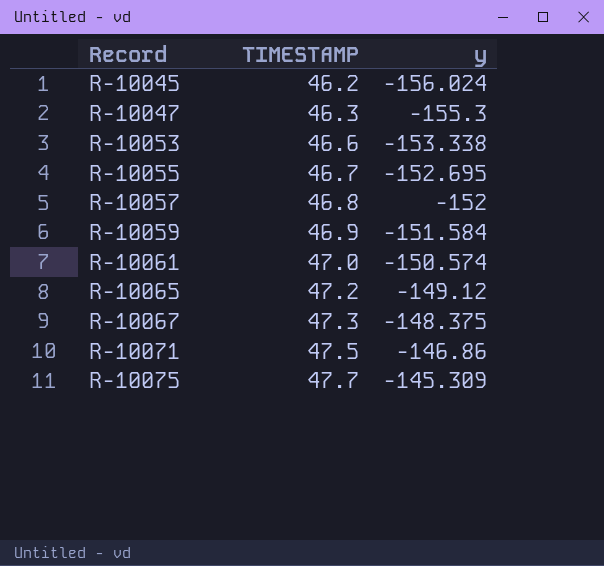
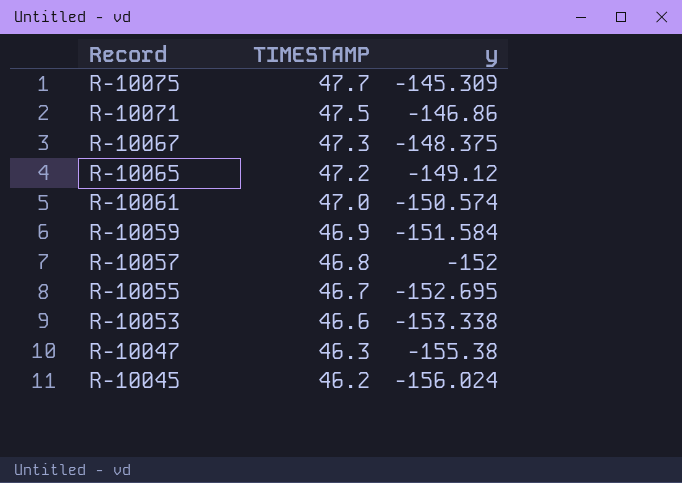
row order: Record ascending -> Record descending
R-10047 | y: -155.3 -> -155.38

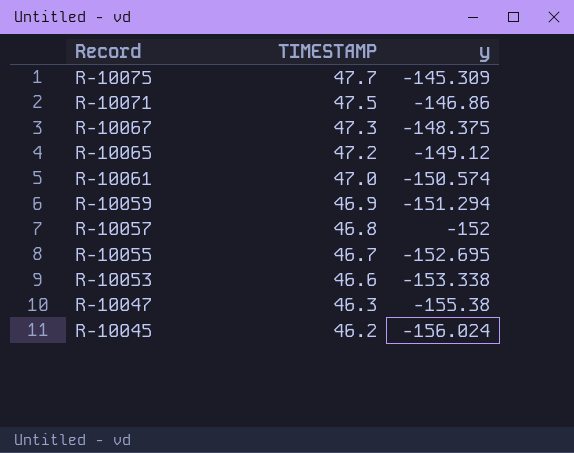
R-10059 | y: -151.584 -> -151.294

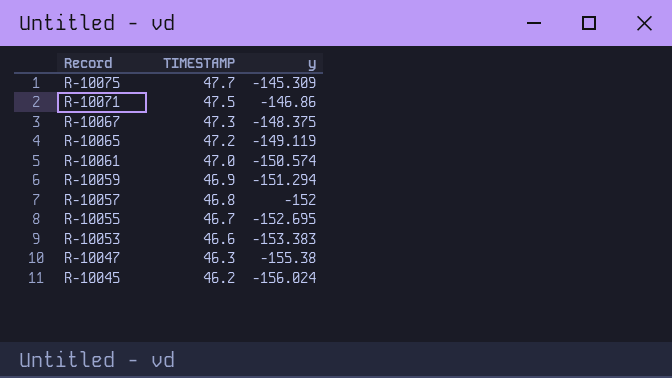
R-10065 | y: -149.12 -> -149.119
R-10053 | y: -153.338 -> -153.383

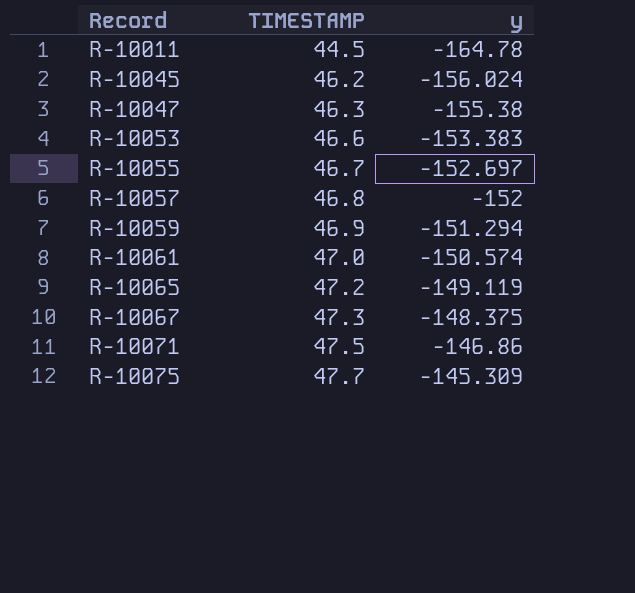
row order: Record descending -> Record ascending
row R-10011: none -> 44.5 | -164.78
R-10055 | y: -152.695 -> -152.697

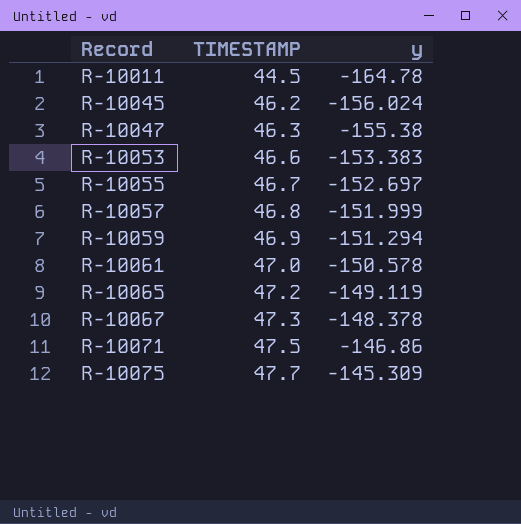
R-10057 | y: -152 -> -151.999
R-10061 | y: -150.574 -> -150.578
R-10067 | y: -148.375 -> -148.378

